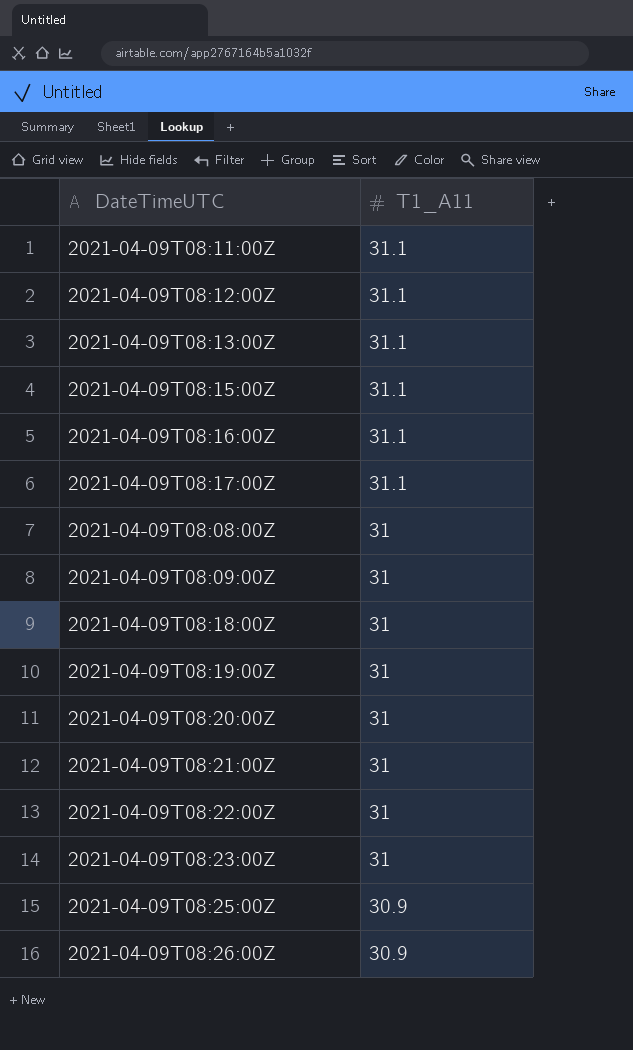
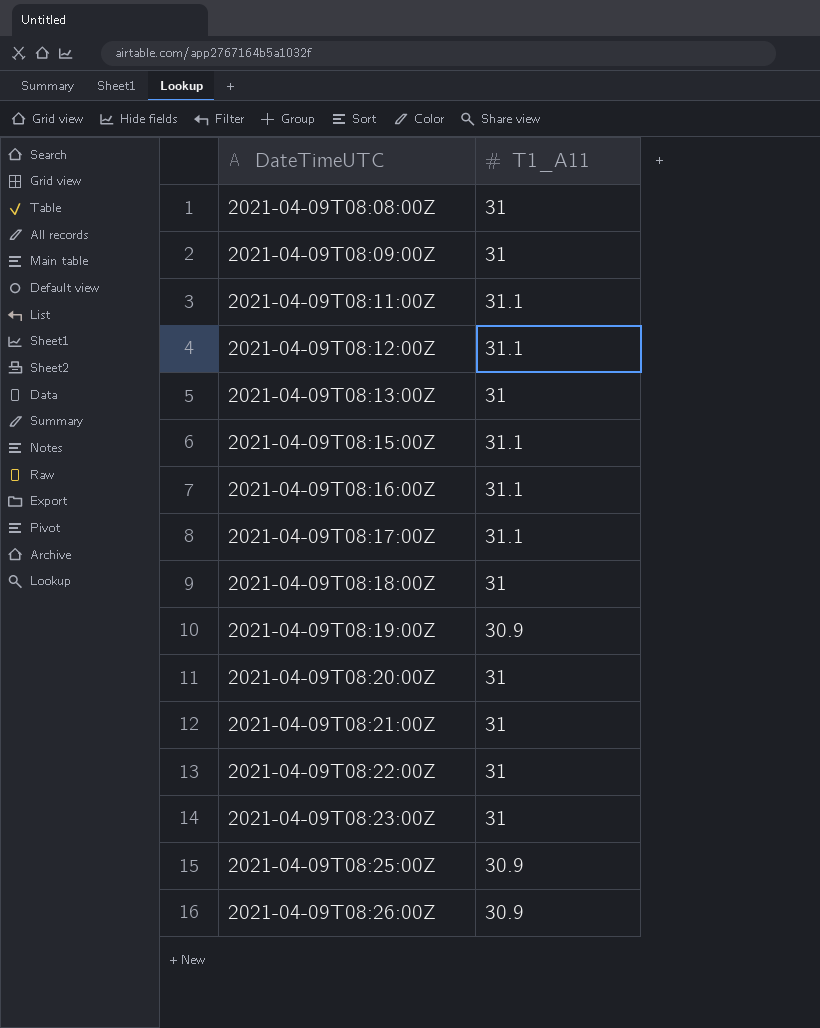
row order: T1_A11 descending -> DateTimeUTC ascending
2021-04-09T08:13:00Z | T1_A11: 31.1 -> 31
2021-04-09T08:19:00Z | T1_A11: 31 -> 30.9

